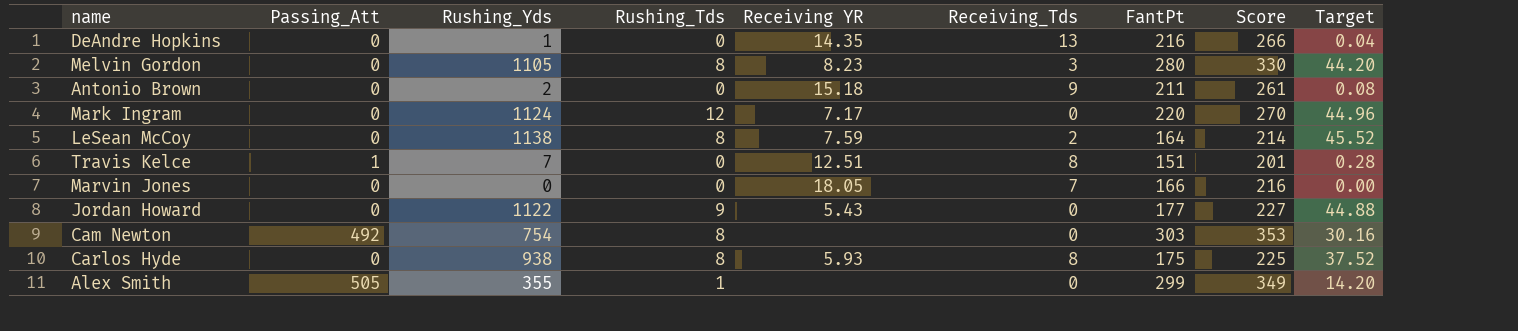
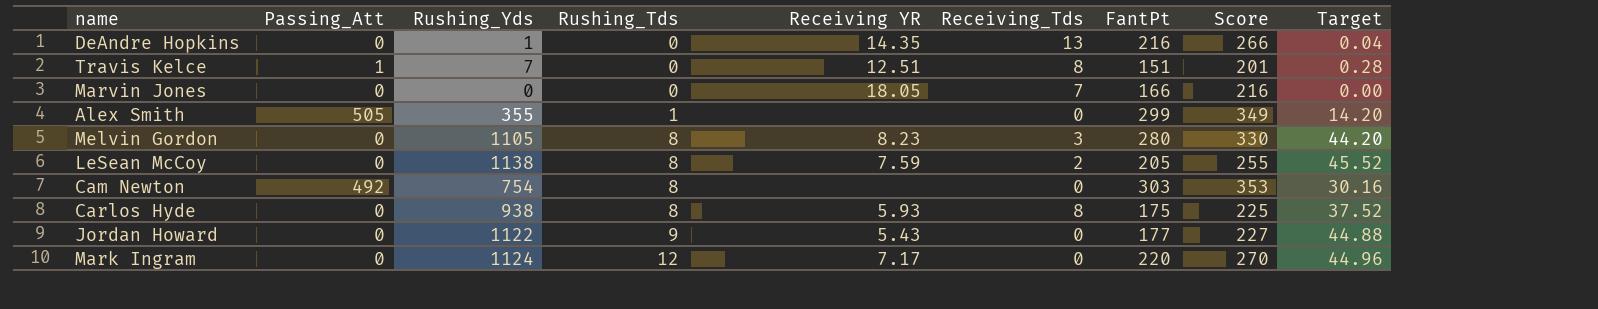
row order: none -> Rushing_Tds ascending
row Antonio Brown: 0 | 2 | 0 | 15.18 | 9 | 211 | 261 | 0.08 -> none
LeSean McCoy | FantPt: 164 -> 205
LeSean McCoy | Score: 214 -> 255

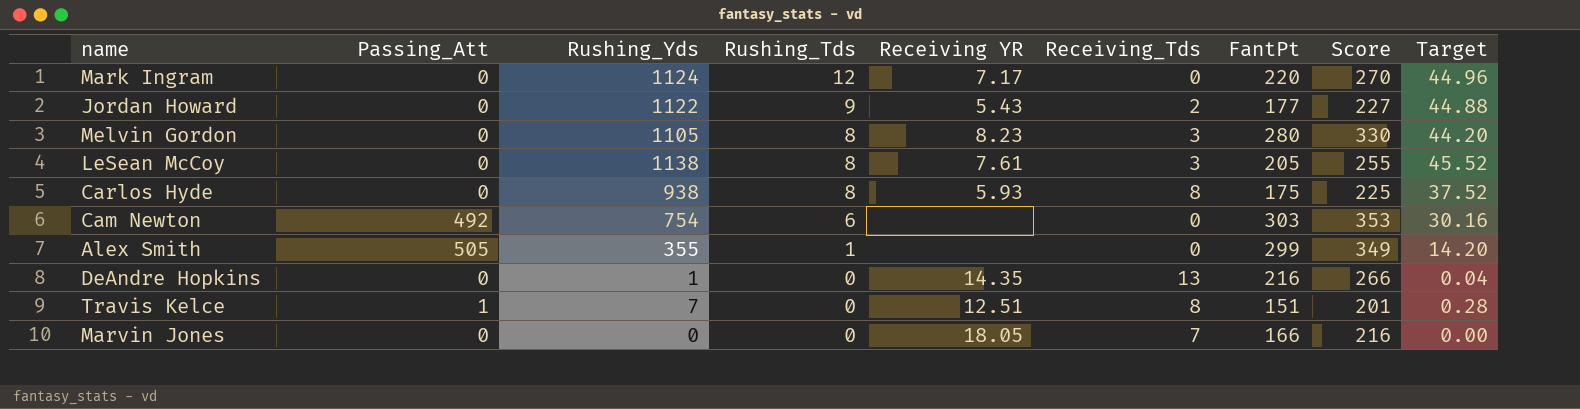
row order: Rushing_Tds ascending -> Rushing_Tds descending
Jordan Howard | Receiving_Tds: 0 -> 2
LeSean McCoy | Receiving YR: 7.59 -> 7.61
LeSean McCoy | Receiving_Tds: 2 -> 3
Cam Newton | Rushing_Tds: 8 -> 6

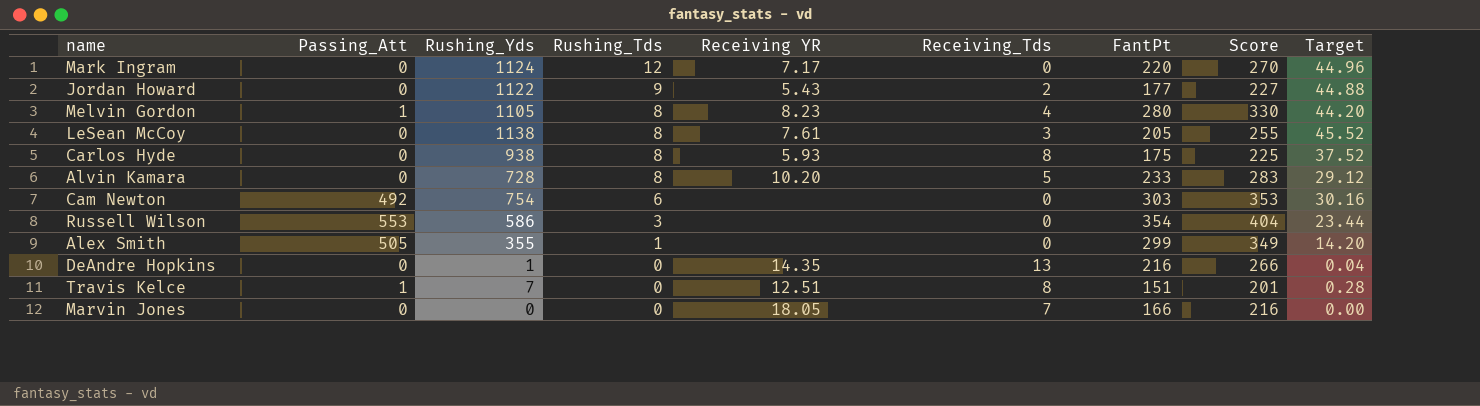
Melvin Gordon | Passing_Att: 0 -> 1
Melvin Gordon | Receiving_Tds: 3 -> 4
row Alvin Kamara: none -> 0 | 728 | 8 | 10.20 | 5 | 233 | 283 | 29.12
row Russell Wilson: none -> 553 | 586 | 3 | none | 0 | 354 | 404 | 23.44

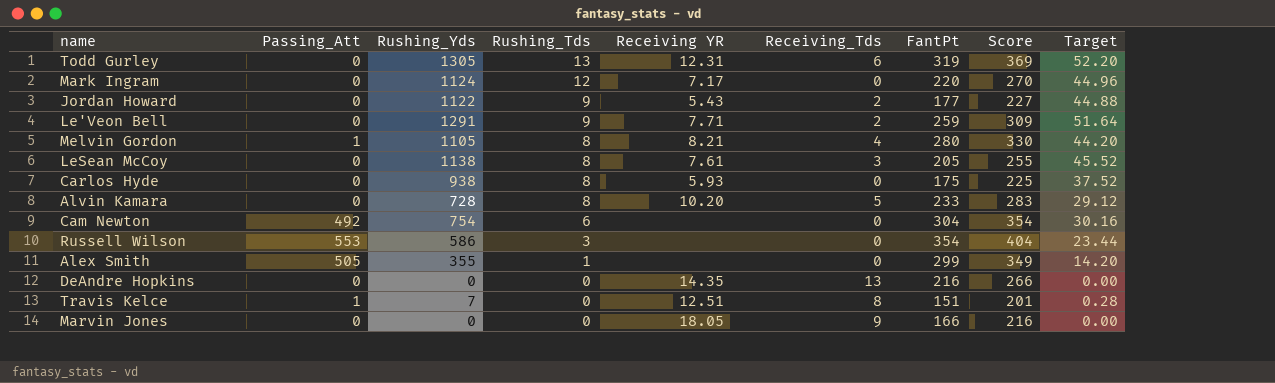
row Todd Gurley: none -> 0 | 1305 | 13 | 12.31 | 6 | 319 | 369 | 52.20
row Le'Veon Bell: none -> 0 | 1291 | 9 | 7.71 | 2 | 259 | 309 | 51.64
Melvin Gordon | Receiving YR: 8.23 -> 8.21
Carlos Hyde | Receiving_Tds: 8 -> 0
Cam Newton | FantPt: 303 -> 304
Cam Newton | Score: 353 -> 354
DeAndre Hopkins | Rushing_Yds: 1 -> 0
DeAndre Hopkins | Target: 0.04 -> 0.00
Marvin Jones | Receiving_Tds: 7 -> 9

